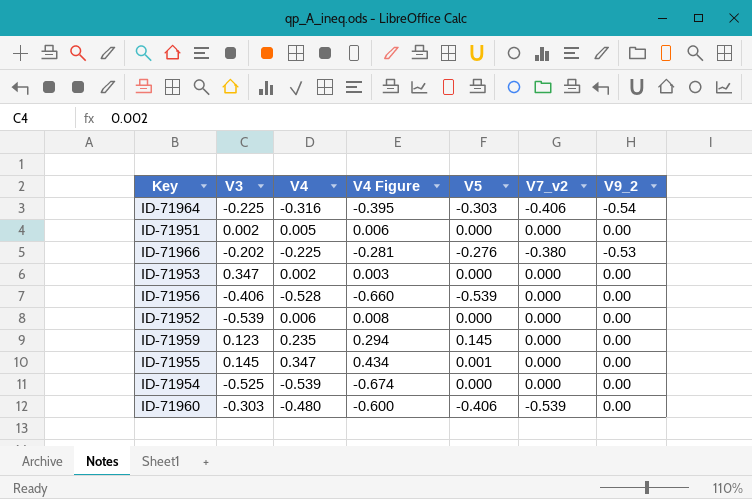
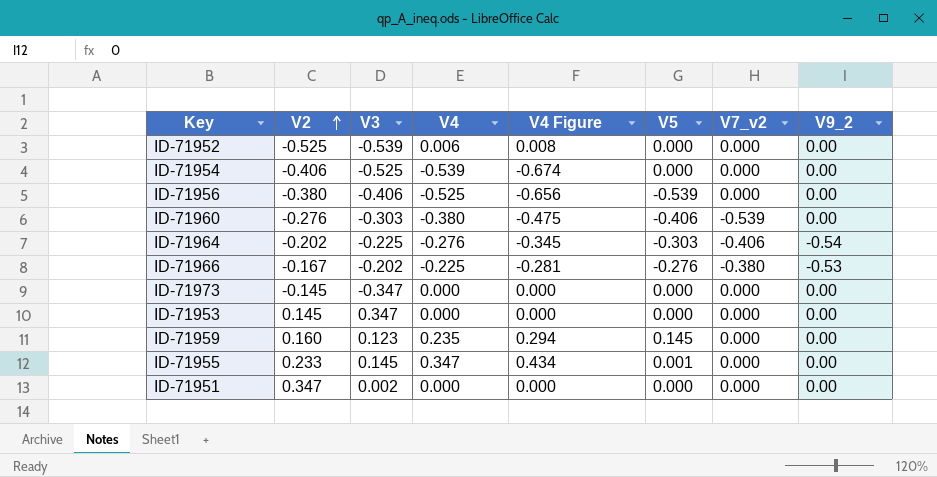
row order: none -> V2 ascending
column V2 | position: none -> 2
ID-71956 | V4: -0.528 -> -0.525
ID-71956 | V4 Figure: -0.660 -> -0.656
ID-71960 | V4: -0.480 -> -0.380
ID-71960 | V4 Figure: -0.600 -> -0.475
ID-71964 | V4: -0.316 -> -0.276
ID-71964 | V4 Figure: -0.395 -> -0.345
row ID-71973: none -> -0.145 | -0.347 | 0.000 | 0.000 | 0.000 | 0.000 | 0.00
ID-71953 | V4: 0.002 -> 0.000
ID-71953 | V4 Figure: 0.003 -> 0.000
ID-71951 | V4: 0.005 -> 0.000
ID-71951 | V4 Figure: 0.006 -> 0.000

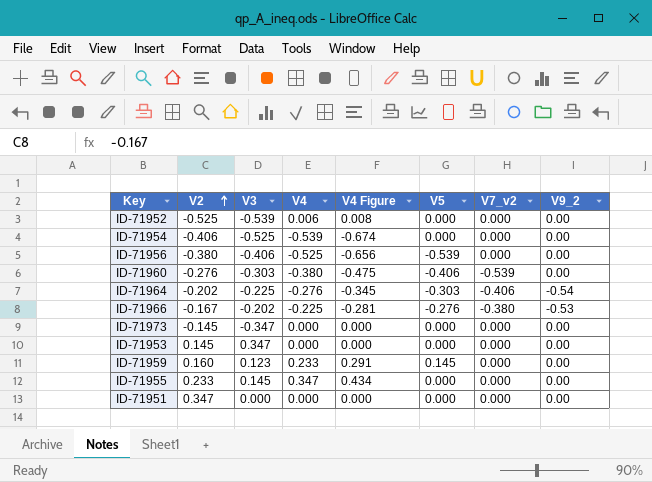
ID-71959 | V4: 0.235 -> 0.233
ID-71959 | V4 Figure: 0.294 -> 0.291
ID-71955 | V5: 0.001 -> 0.000
ID-71951 | V3: 0.002 -> 0.000

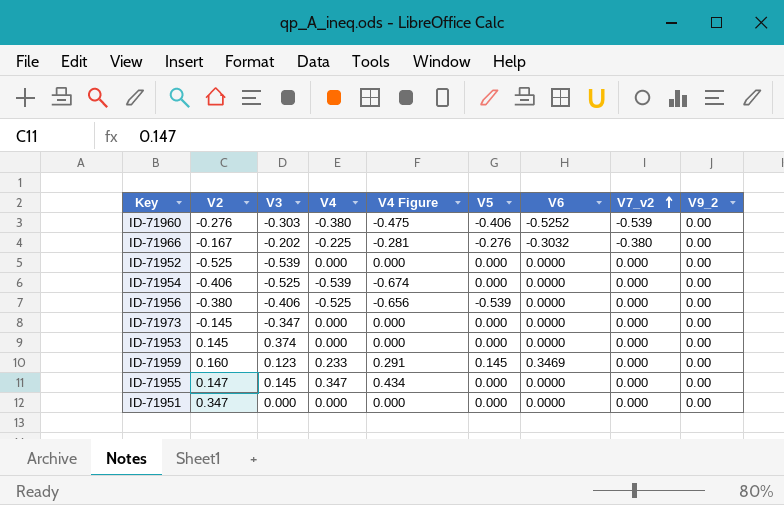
row order: V2 ascending -> V7_v2 ascending
column V6 | position: none -> 7
row ID-71964: -0.202 | -0.225 | -0.276 | -0.345 | -0.303 | -0.406 | -0.54 -> none
ID-71966 | V9_2: -0.53 -> 0.00
ID-71952 | V4: 0.006 -> 0.000
ID-71952 | V4 Figure: 0.008 -> 0.000
ID-71953 | V3: 0.347 -> 0.374
ID-71955 | V2: 0.233 -> 0.147

